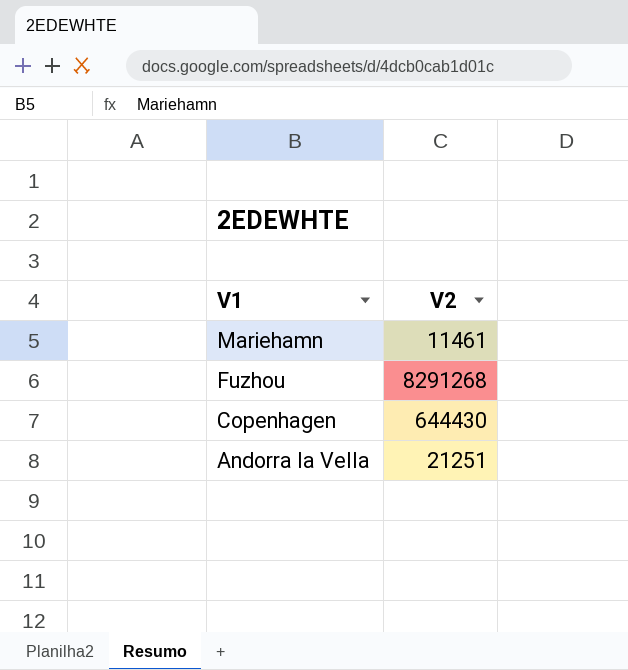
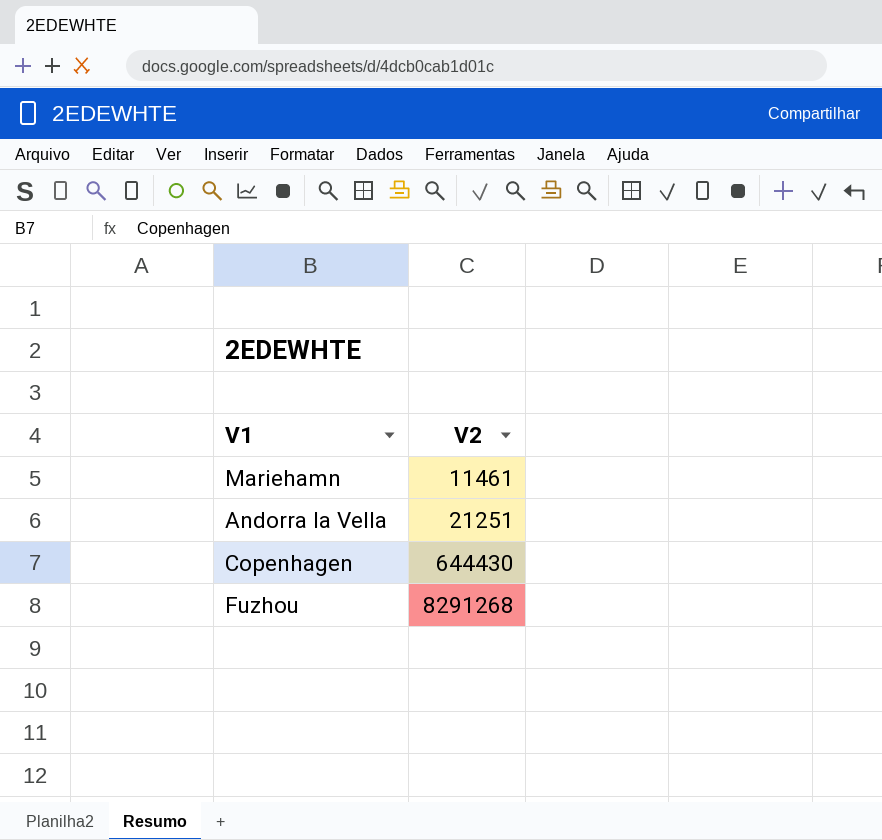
row order: V1 descending -> V2 ascending

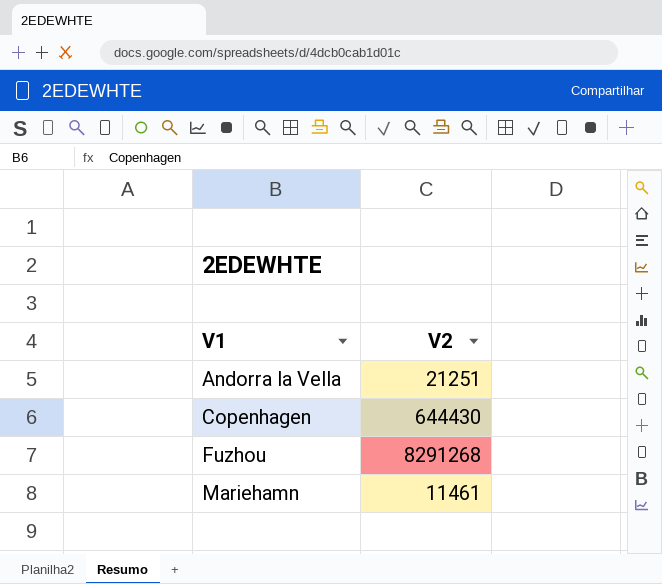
row order: V2 ascending -> V1 ascending

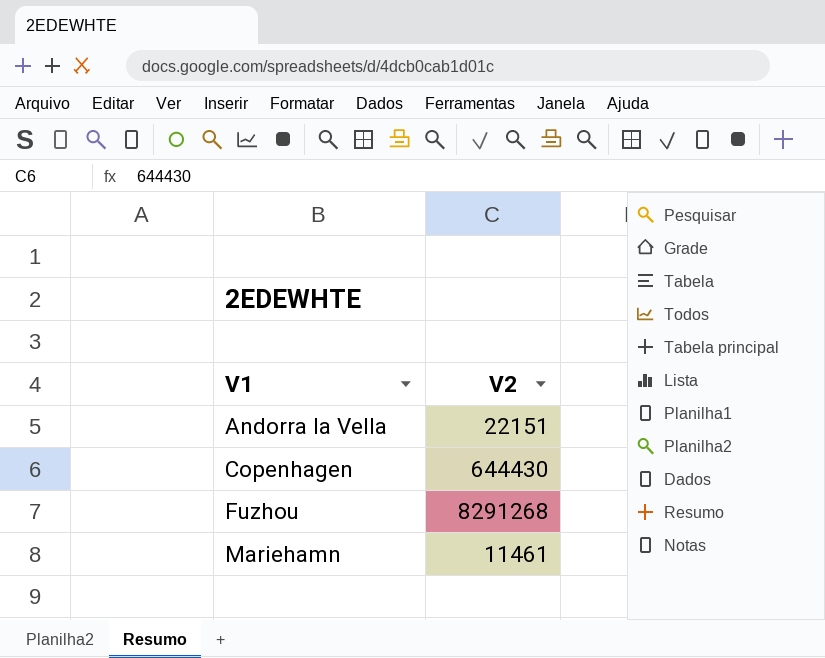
Andorra la Vella | V2: 21251 -> 22151

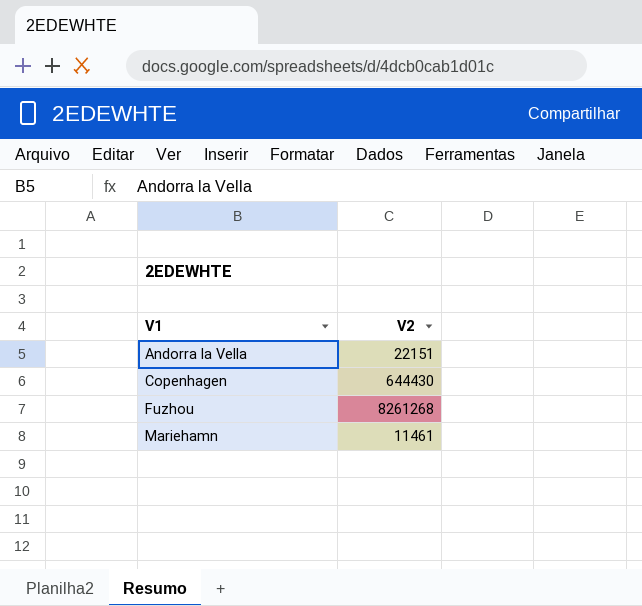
Fuzhou | V2: 8291268 -> 8261268

